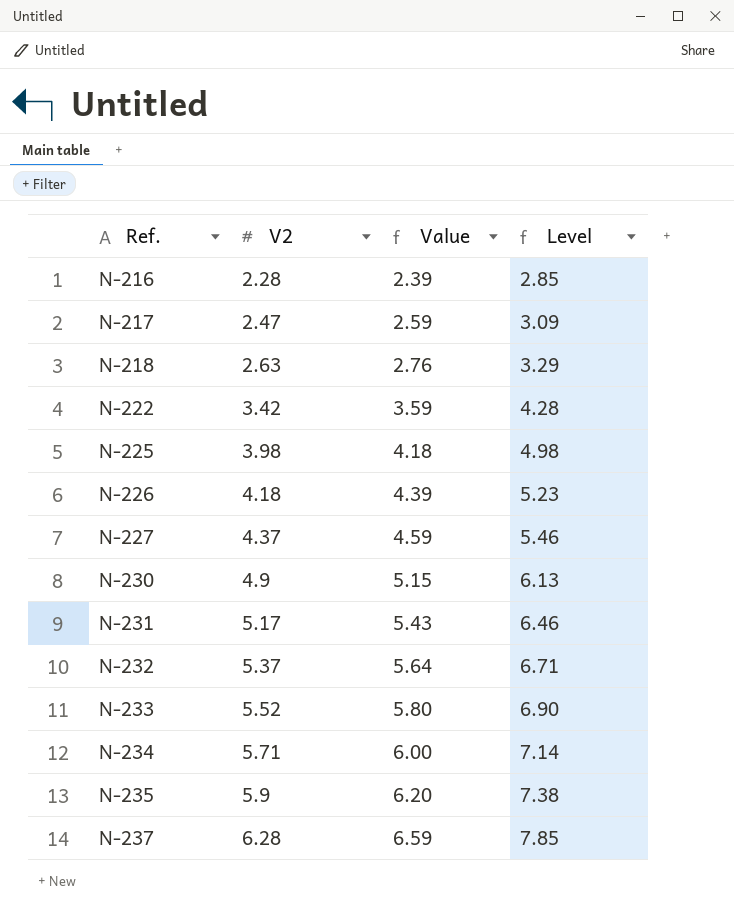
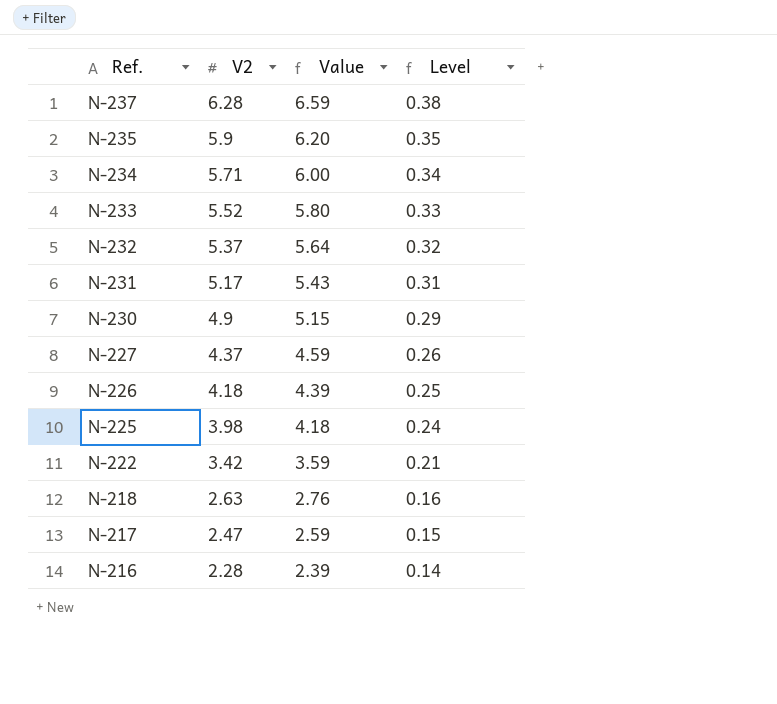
row order: Ref. ascending -> Ref. descending
column Level | formula: [V2] * 1.25 -> [V2] * 0.06

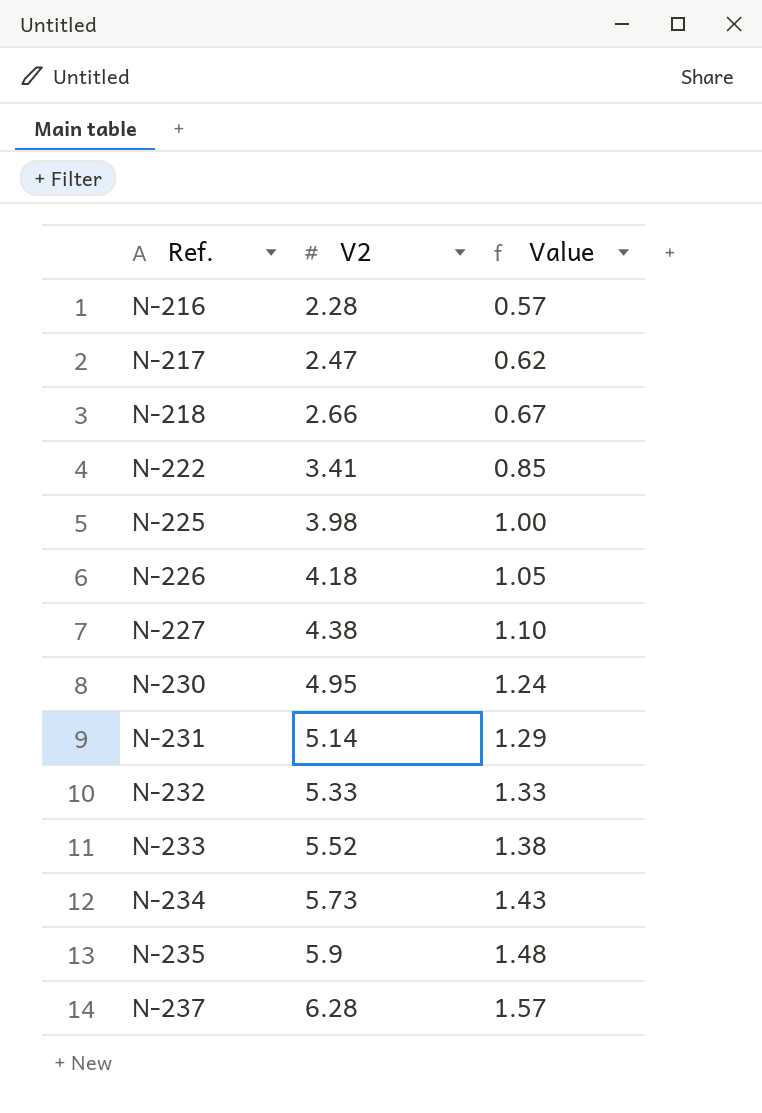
row order: Ref. descending -> Ref. ascending
column Level | formula: [V2] * 0.06 -> none
column Value | formula: [V2] * 1.05 -> [V2] * 0.25
N-218 | V2: 2.63 -> 2.66
N-222 | V2: 3.42 -> 3.41
N-227 | V2: 4.37 -> 4.38
N-230 | V2: 4.9 -> 4.95
N-231 | V2: 5.17 -> 5.14
N-232 | V2: 5.37 -> 5.33
N-234 | V2: 5.71 -> 5.73

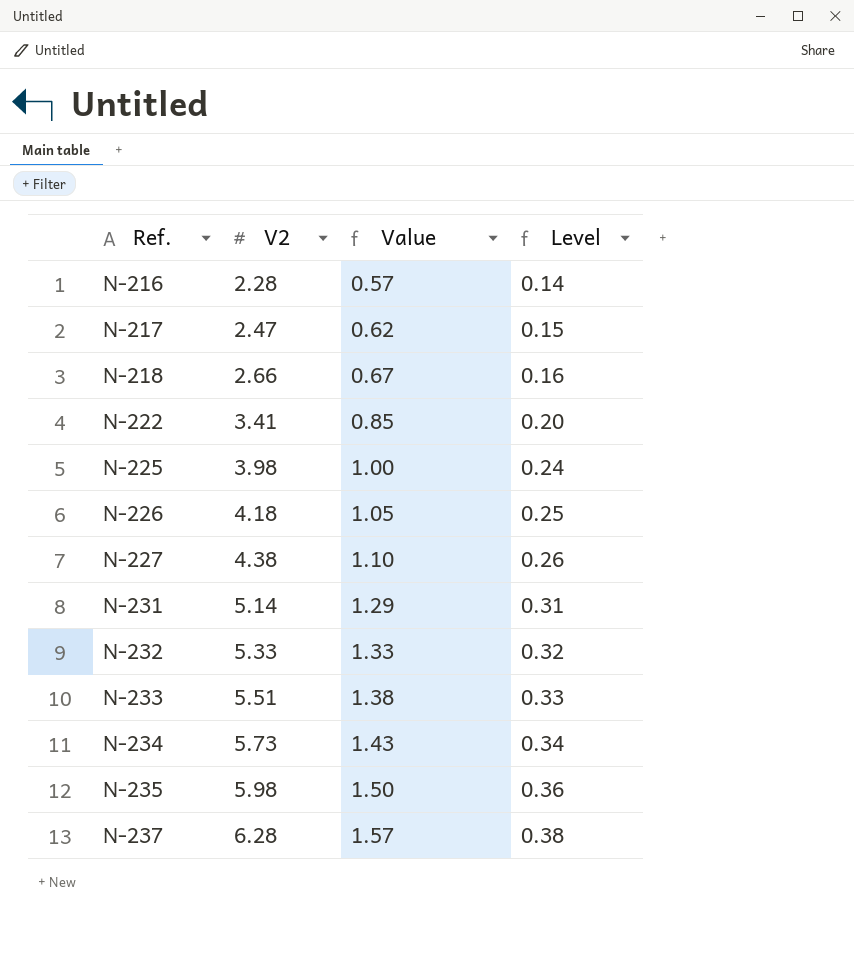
column Level | formula: none -> [V2] * 0.06
row N-230: 4.95 | 1.24 -> none
N-233 | V2: 5.52 -> 5.51
N-235 | V2: 5.9 -> 5.98
N-235 | Value: 1.48 -> 1.50

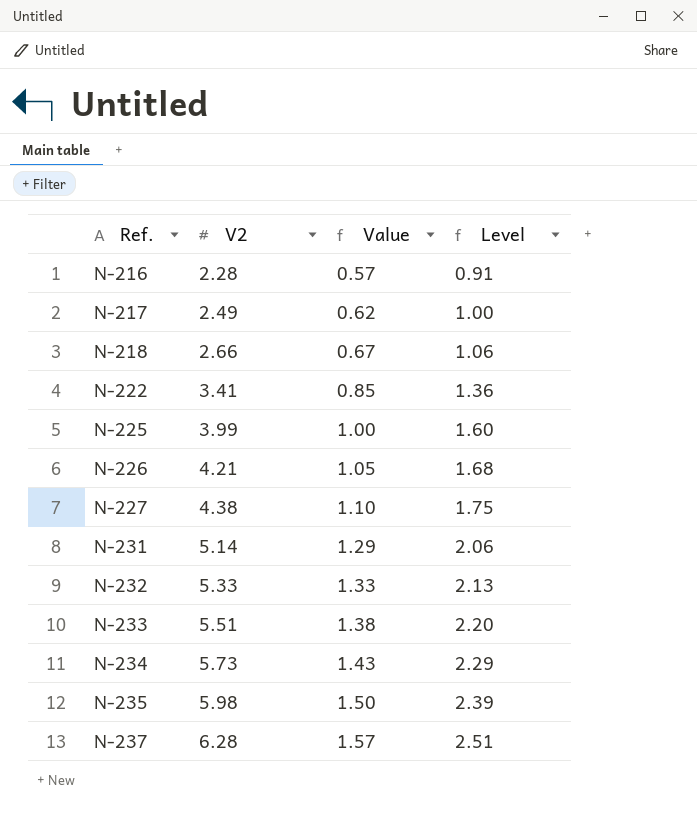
column Level | formula: [V2] * 0.06 -> [V2] * 0.4
N-217 | V2: 2.47 -> 2.49
N-225 | V2: 3.98 -> 3.99
N-226 | V2: 4.18 -> 4.21

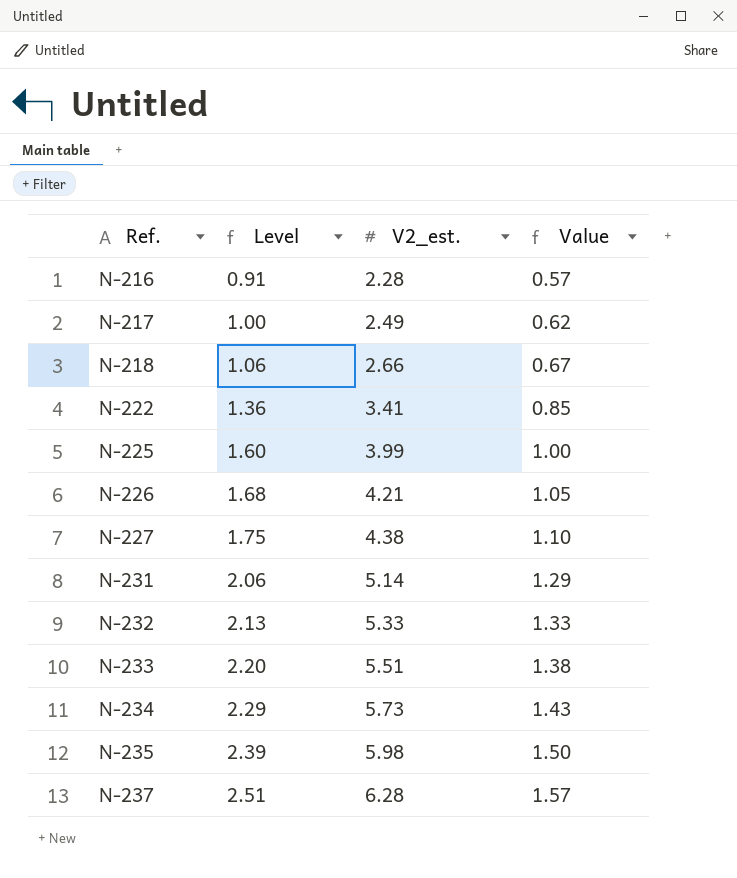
column Level | position: 4 -> 2
column name: V2 -> V2_est.

